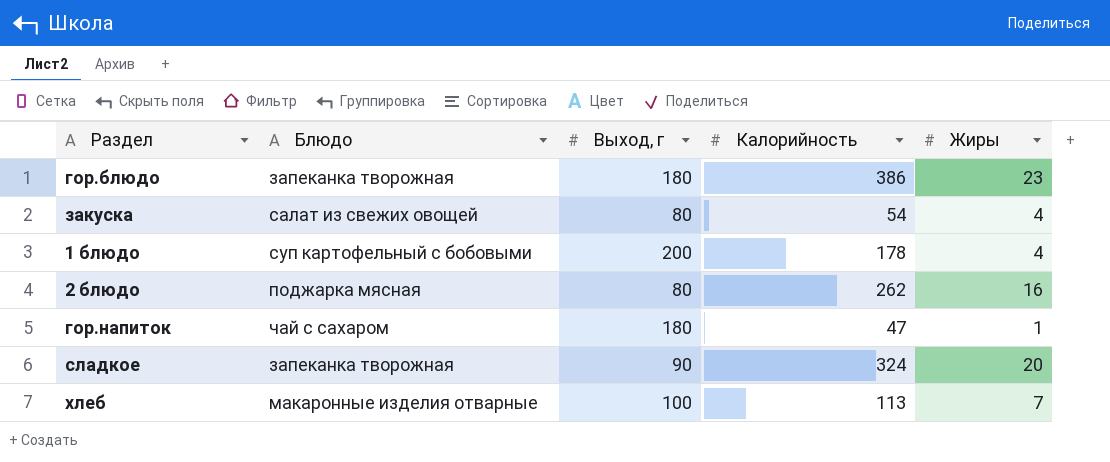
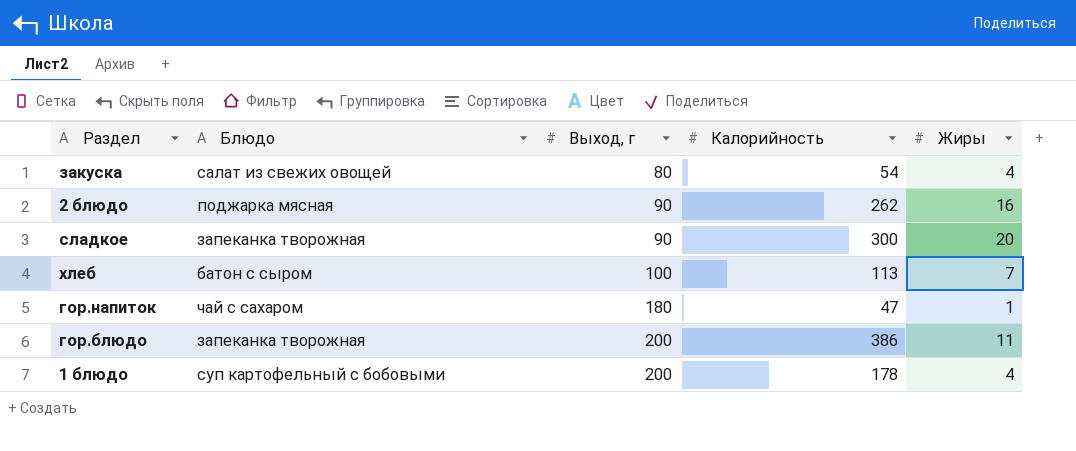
row order: none -> Выход, г ascending
2 блюдо | Выход, г: 80 -> 90
сладкое | Калорийность: 324 -> 300
хлеб | Блюдо: макаронные изделия отварные -> батон с сыром
гор.блюдо | Выход, г: 180 -> 200
гор.блюдо | Жиры: 23 -> 11

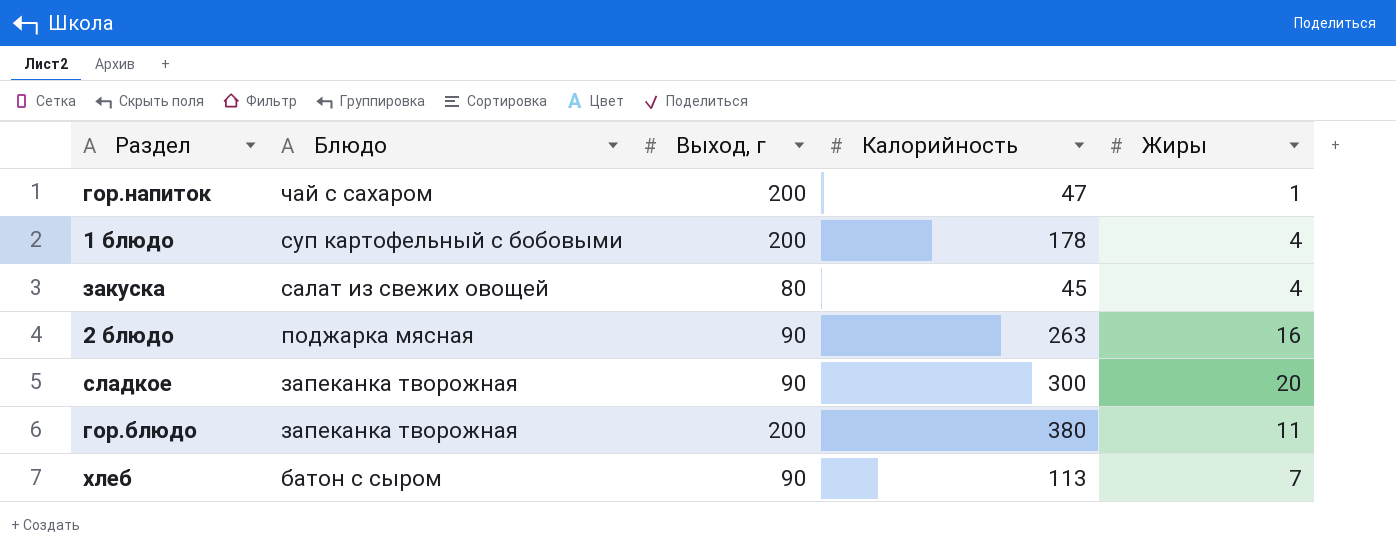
row order: Выход, г ascending -> Блюдо descending
гор.напиток | Выход, г: 180 -> 200
закуска | Калорийность: 54 -> 45
2 блюдо | Калорийность: 262 -> 263
гор.блюдо | Калорийность: 386 -> 380
хлеб | Выход, г: 100 -> 90

